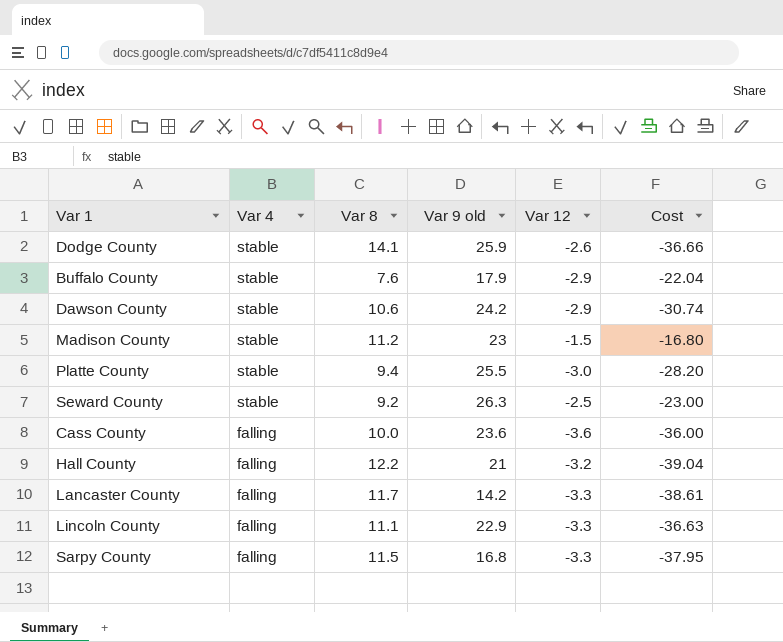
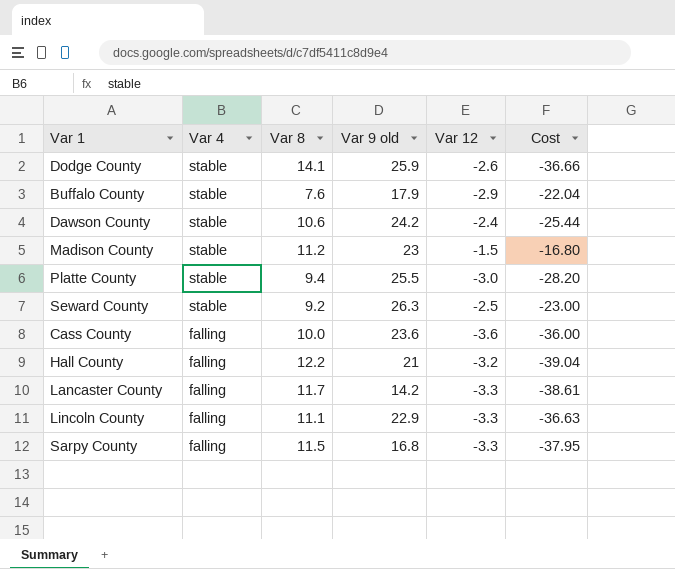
Dawson County | Var 12: -2.9 -> -2.4
Dawson County | Cost: -30.74 -> -25.44

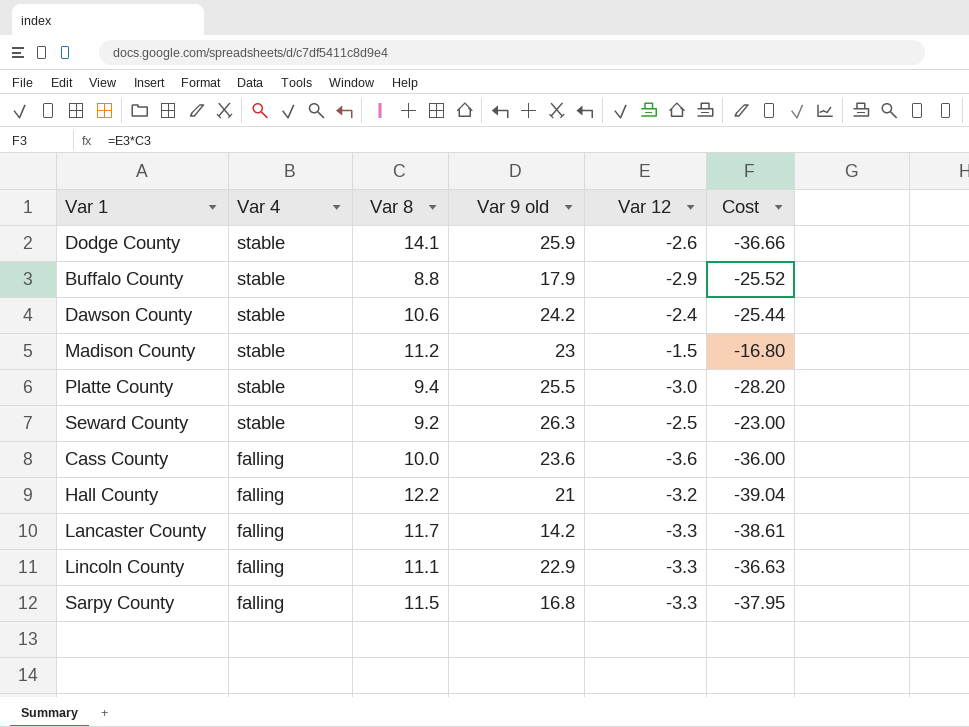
Buffalo County | Var 8: 7.6 -> 8.8
Buffalo County | Cost: -22.04 -> -25.52

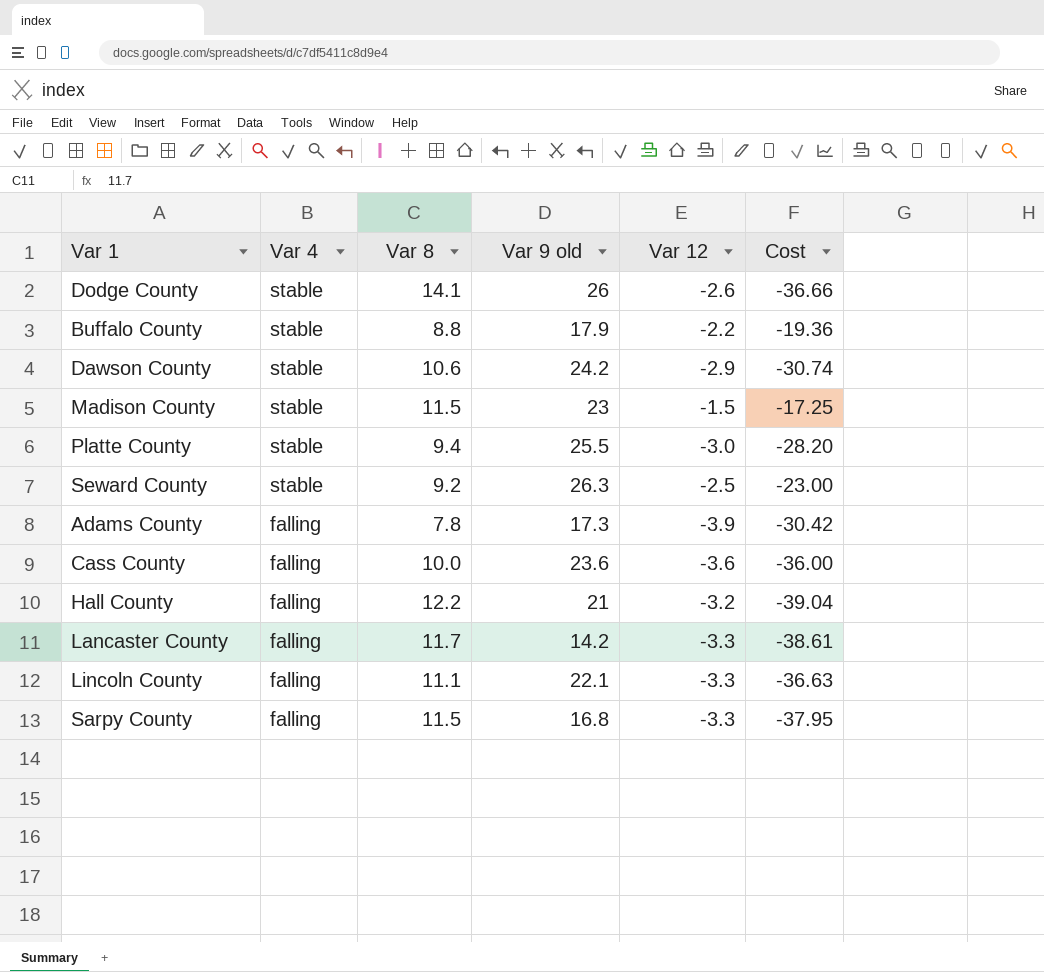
Dodge County | Var 9 old: 25.9 -> 26
Buffalo County | Var 12: -2.9 -> -2.2
Buffalo County | Cost: -25.52 -> -19.36
Dawson County | Var 12: -2.4 -> -2.9
Dawson County | Cost: -25.44 -> -30.74
Madison County | Var 8: 11.2 -> 11.5
Madison County | Cost: -16.80 -> -17.25
row Adams County: none -> falling | 7.8 | 17.3 | -3.9 | -30.42
Lincoln County | Var 9 old: 22.9 -> 22.1

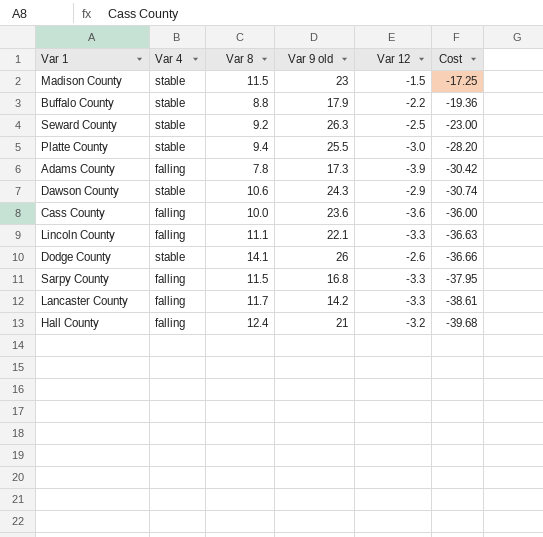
row order: Var 4 descending -> Cost descending
Dawson County | Var 9 old: 24.2 -> 24.3
Hall County | Var 8: 12.2 -> 12.4
Hall County | Cost: -39.04 -> -39.68

